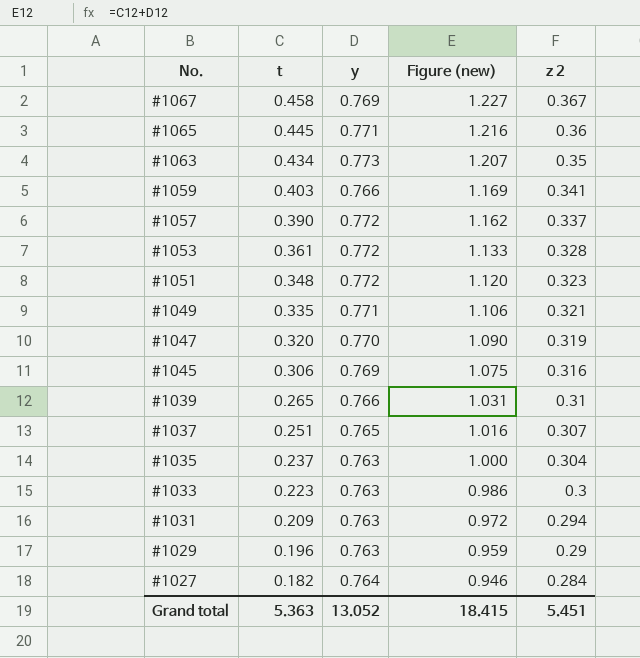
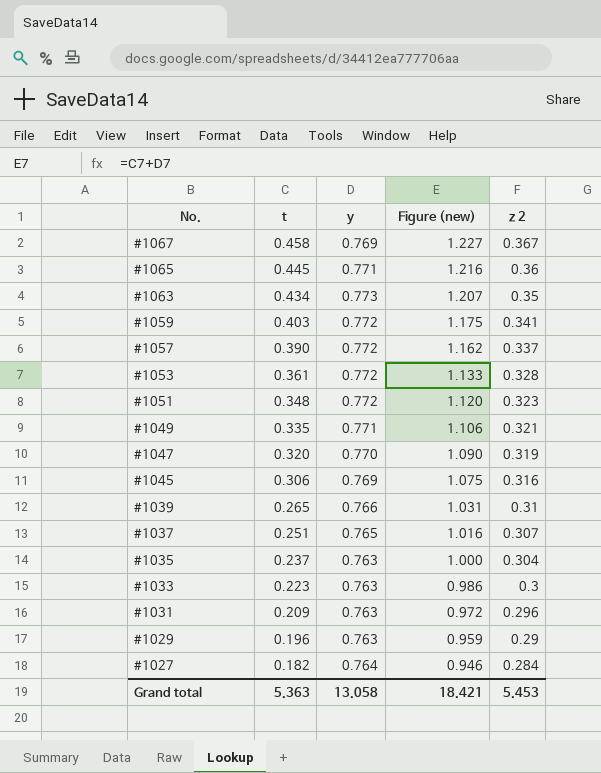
#1059 | y: 0.766 -> 0.772
#1059 | Figure (new): 1.169 -> 1.175
#1031 | z 2: 0.294 -> 0.296
Grand total | y: 13.052 -> 13.058
Grand total | Figure (new): 18.415 -> 18.421
Grand total | z 2: 5.451 -> 5.453

